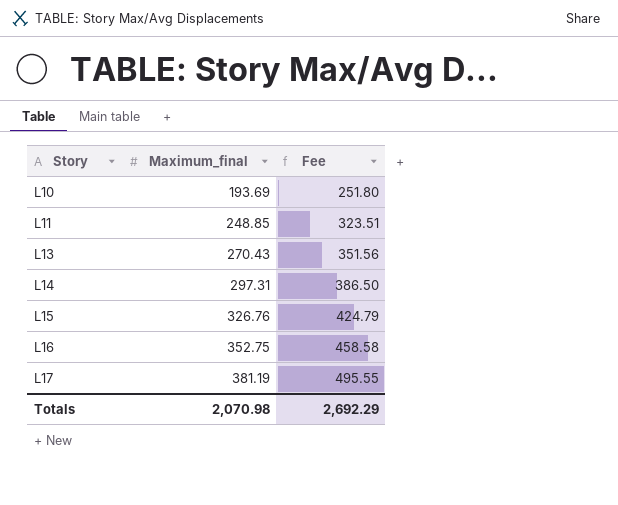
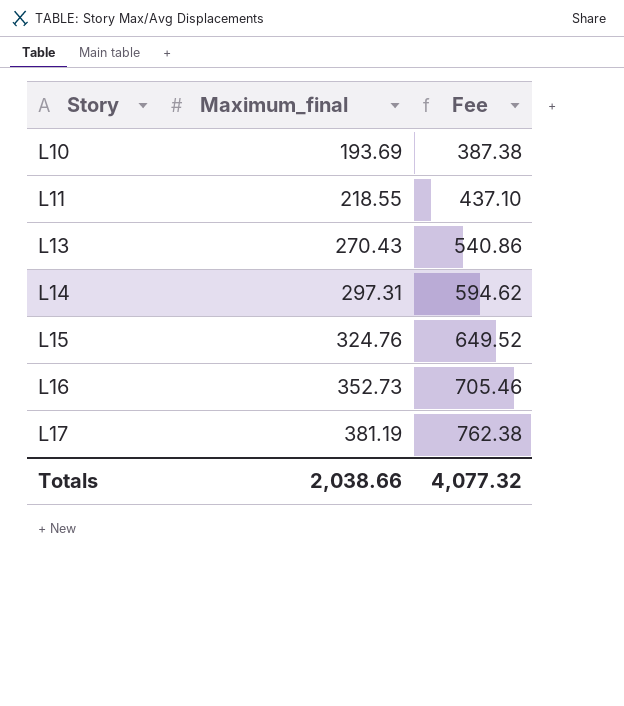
column Fee | formula: [Maximum_final] * 1.3 -> [Maximum_final] * 2
L11 | Maximum_final: 248.85 -> 218.55
L15 | Maximum_final: 326.76 -> 324.76
L16 | Maximum_final: 352.75 -> 352.73
Totals | Maximum_final: 2,070.98 -> 2,038.66
Totals | Fee: 2,692.29 -> 4,077.32

